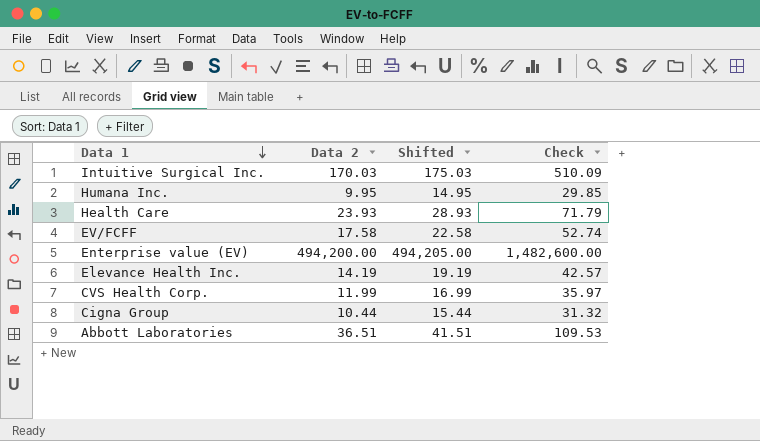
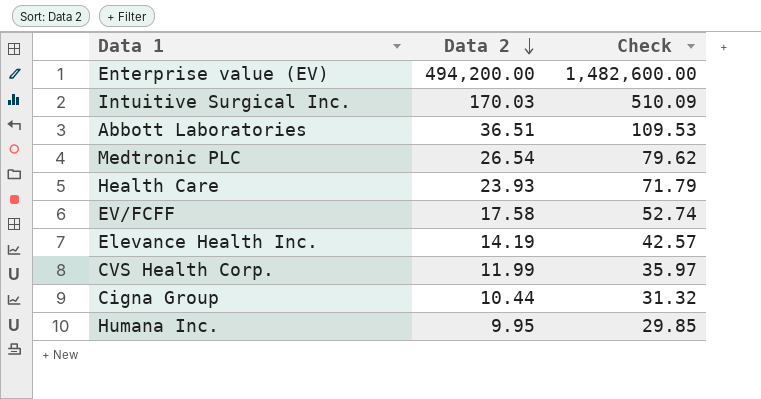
row order: Data 1 descending -> Data 2 descending
column Shifted | formula: [Data 2] + 5 -> none
row Medtronic PLC: none -> 26.54 | 79.62

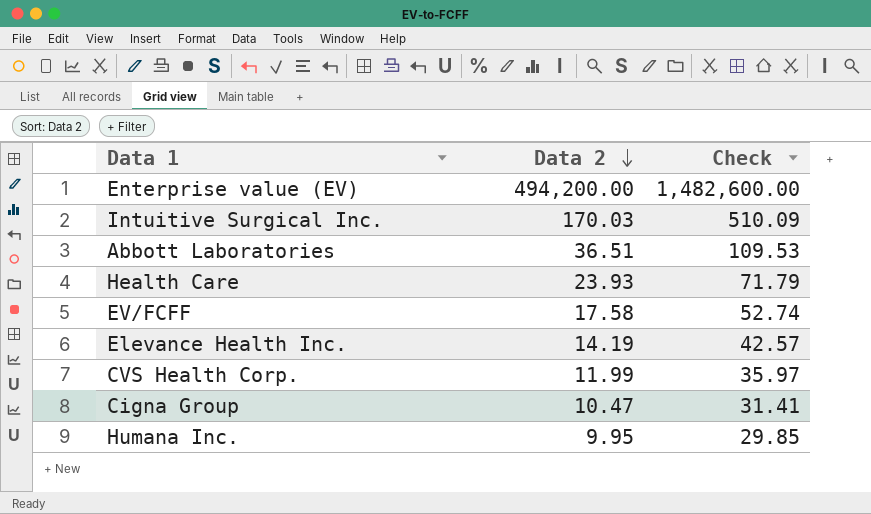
row Medtronic PLC: 26.54 | 79.62 -> none
Cigna Group | Data 2: 10.44 -> 10.47
Cigna Group | Check: 31.32 -> 31.41

